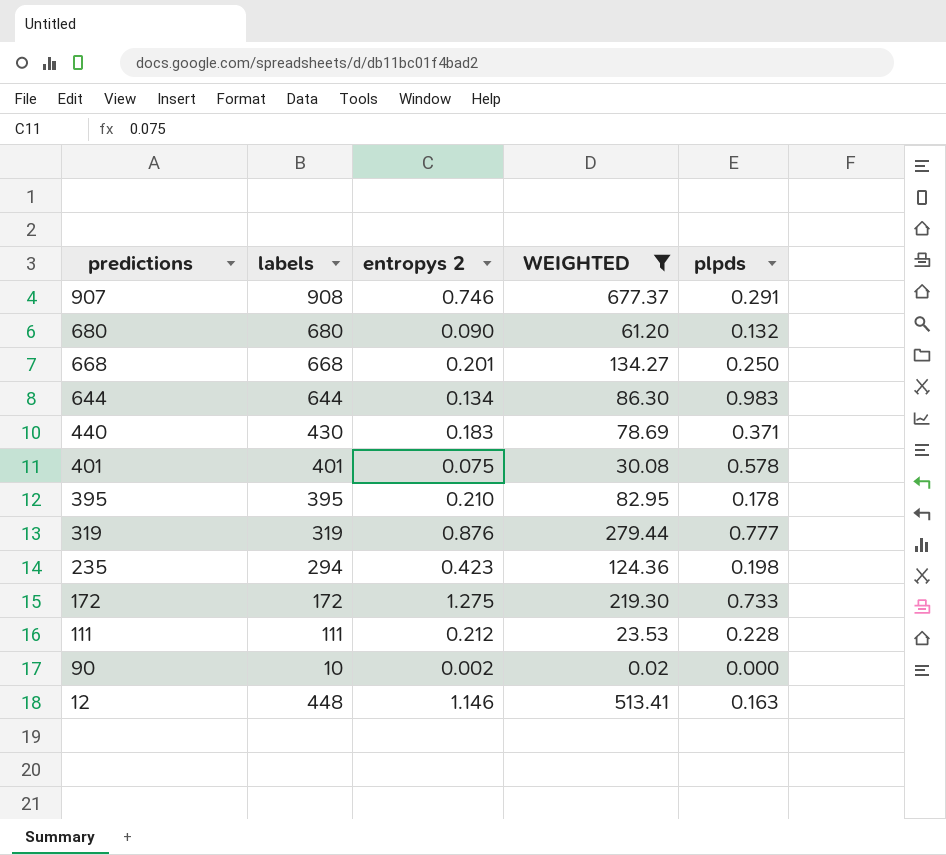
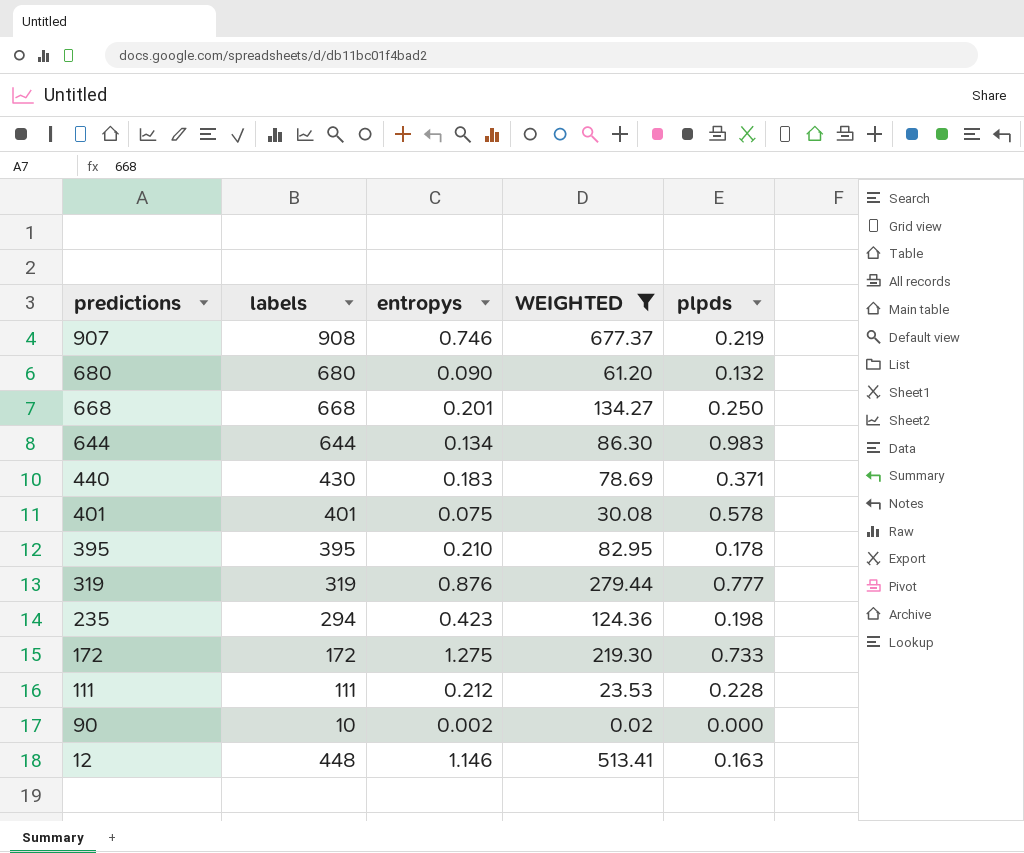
column name: entropys 2 -> entropys
907 | plpds: 0.291 -> 0.219

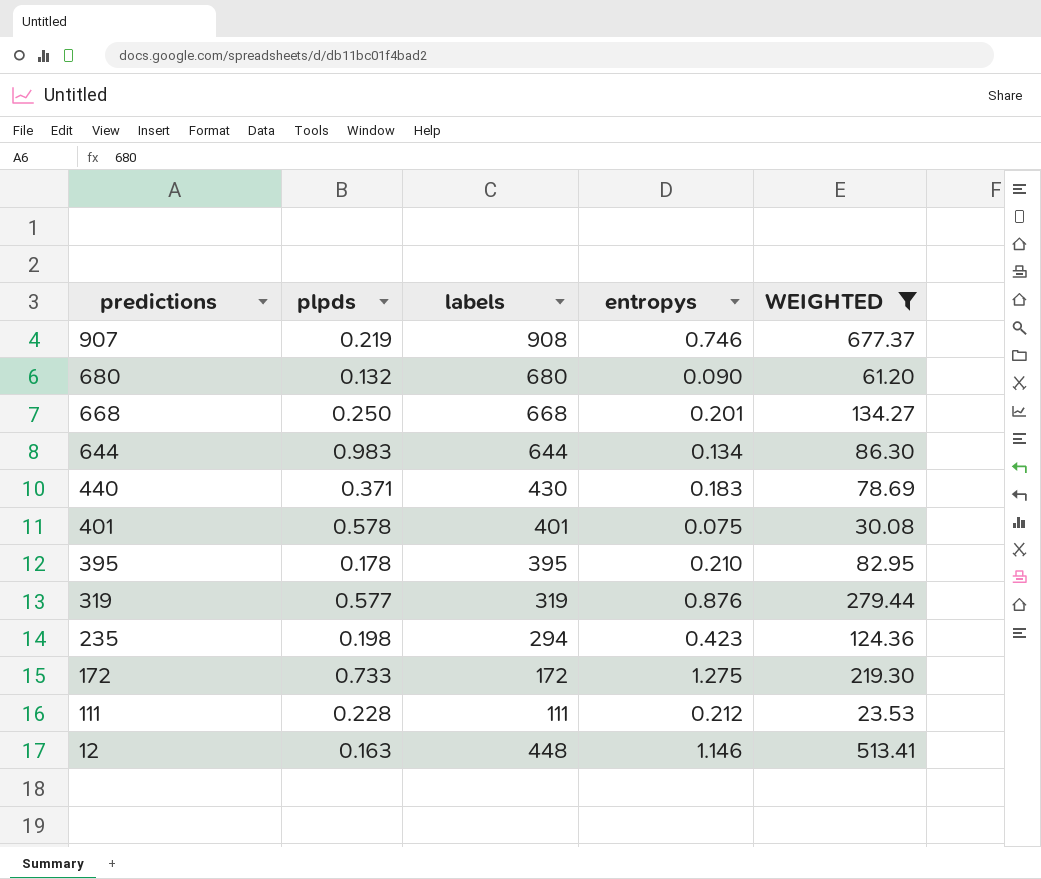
column plpds | position: 5 -> 2
row 90: 10 | 0.002 | 0.02 | 0.000 -> none
319 | plpds: 0.777 -> 0.577

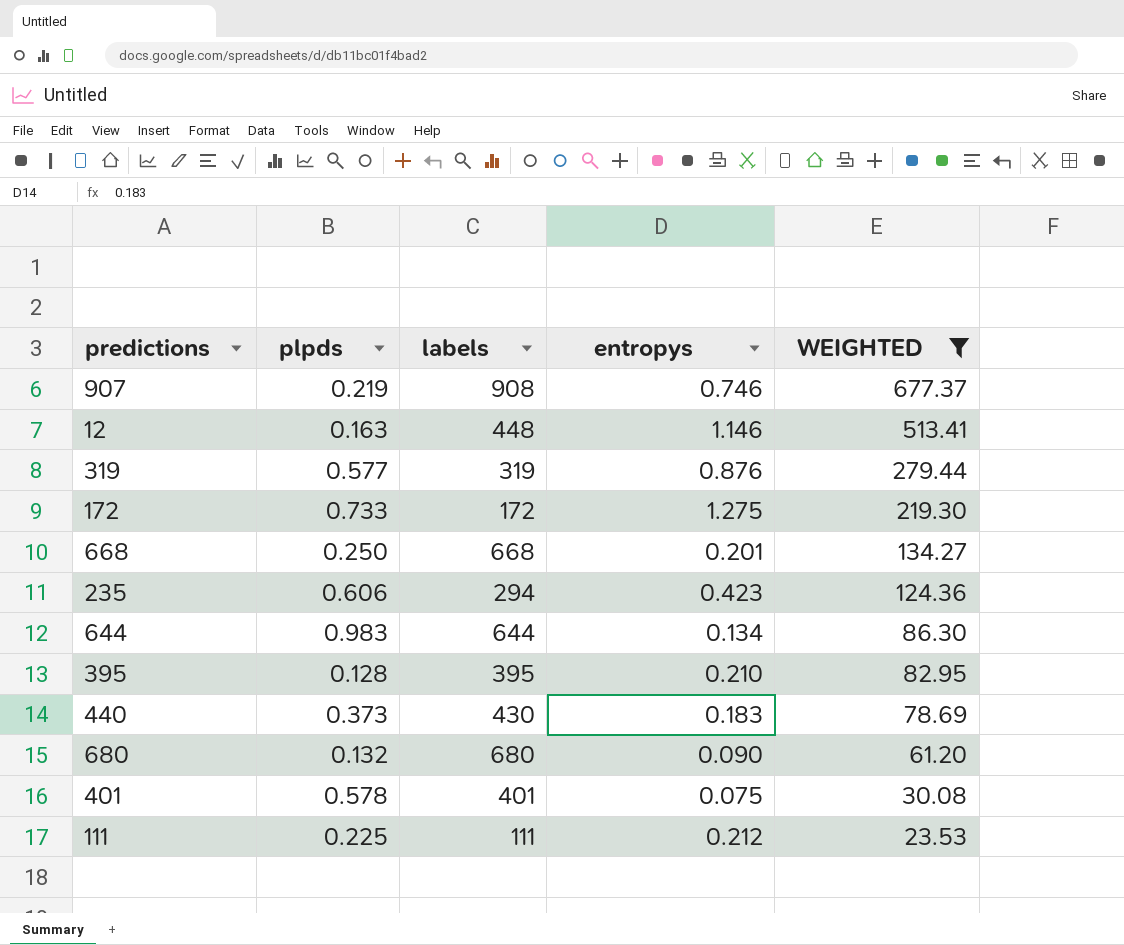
row order: predictions descending -> WEIGHTED descending
235 | plpds: 0.198 -> 0.606
395 | plpds: 0.178 -> 0.128
440 | plpds: 0.371 -> 0.373
111 | plpds: 0.228 -> 0.225

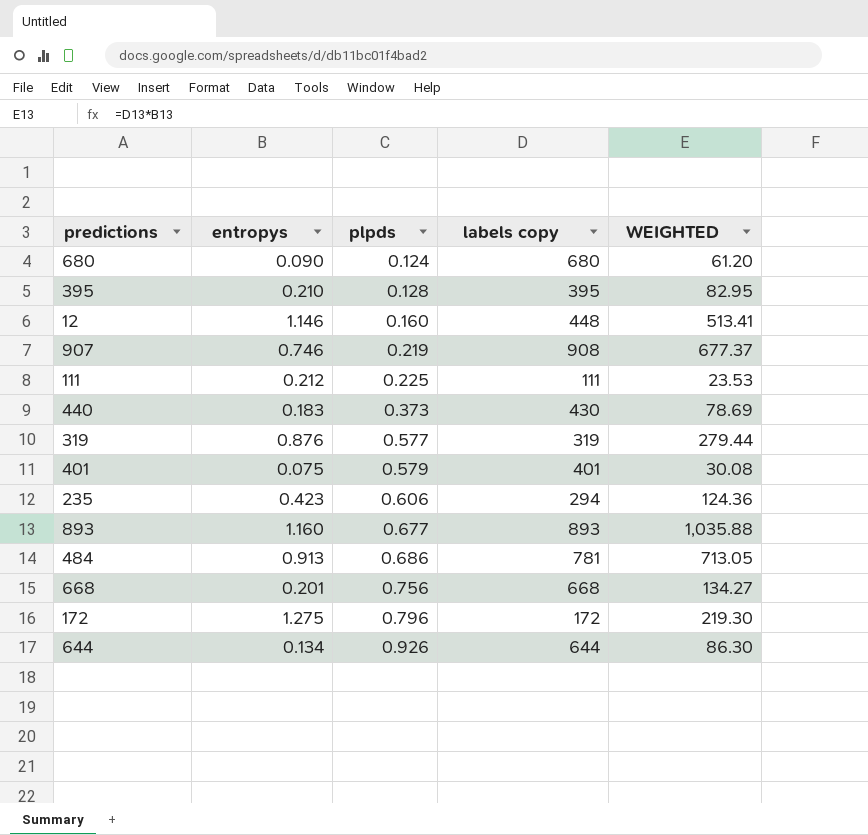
filter: WEIGHTED <= 677.37 -> none
row order: WEIGHTED descending -> plpds ascending
column entropys | position: 4 -> 2
column name: labels -> labels copy
680 | plpds: 0.132 -> 0.124
12 | plpds: 0.163 -> 0.160
401 | plpds: 0.578 -> 0.579
668 | plpds: 0.250 -> 0.756
172 | plpds: 0.733 -> 0.796
644 | plpds: 0.983 -> 0.926

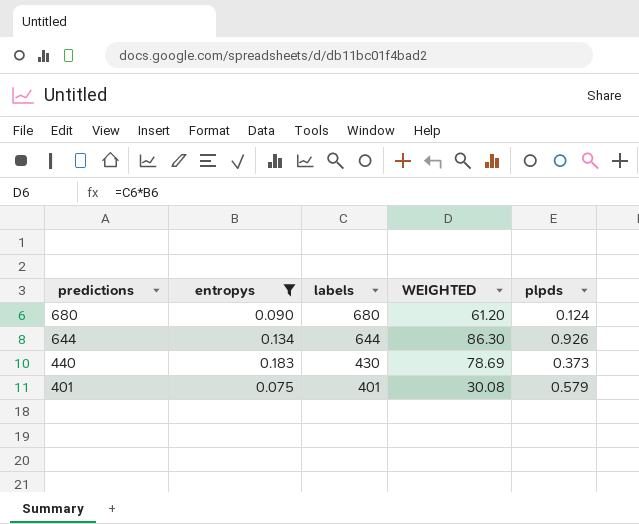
filter: none -> entropys <= 0.183
row order: plpds ascending -> predictions descending
column name: labels copy -> labels
column plpds | position: 3 -> 5

